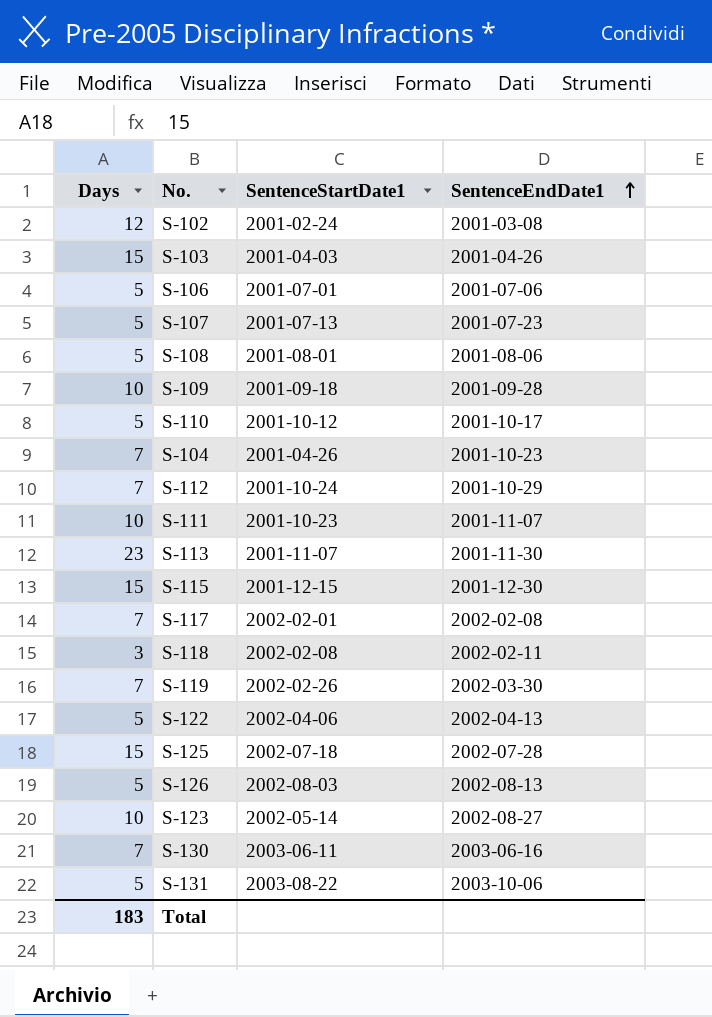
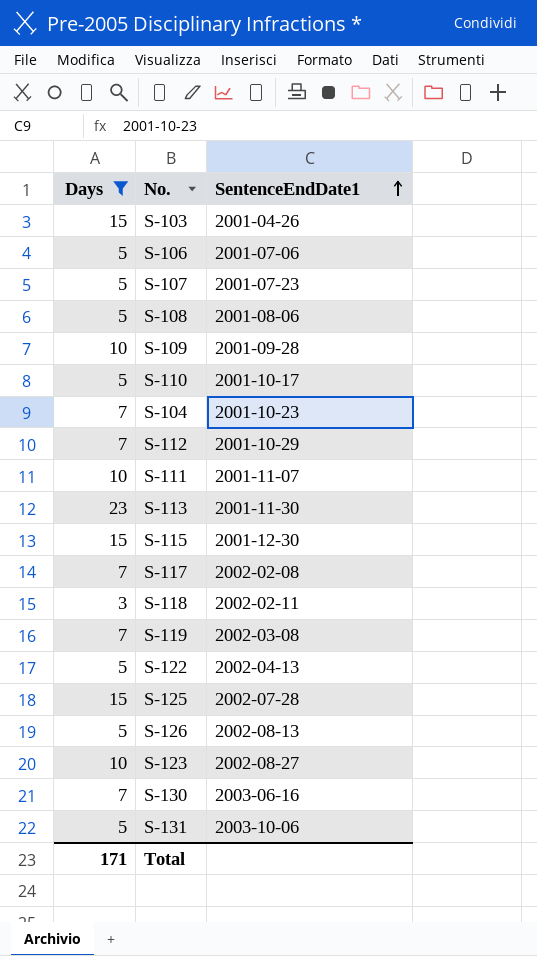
filter: none -> Days != 12
column SentenceStartDate1 | position: 3 -> none
S-119 | SentenceEndDate1: 2002-03-30 -> 2002-03-08
Total | Days: 183 -> 171

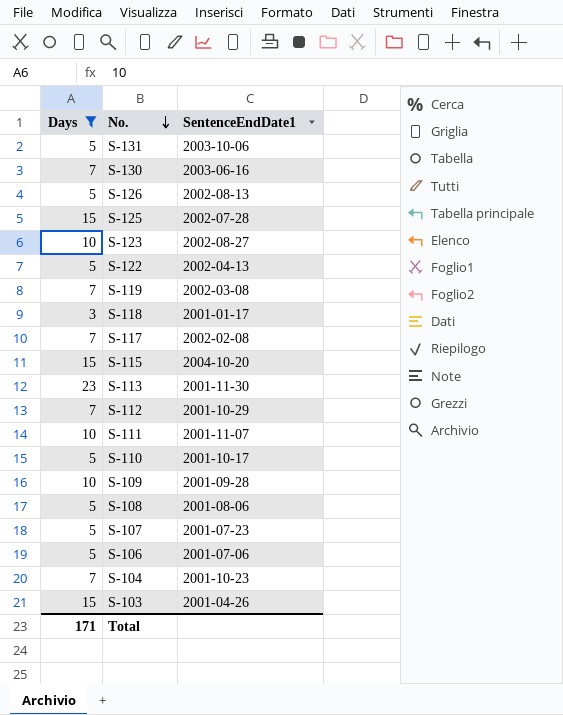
row order: SentenceEndDate1 ascending -> No. descending
S-118 | SentenceEndDate1: 2002-02-11 -> 2001-01-17
S-115 | SentenceEndDate1: 2001-12-30 -> 2004-10-20

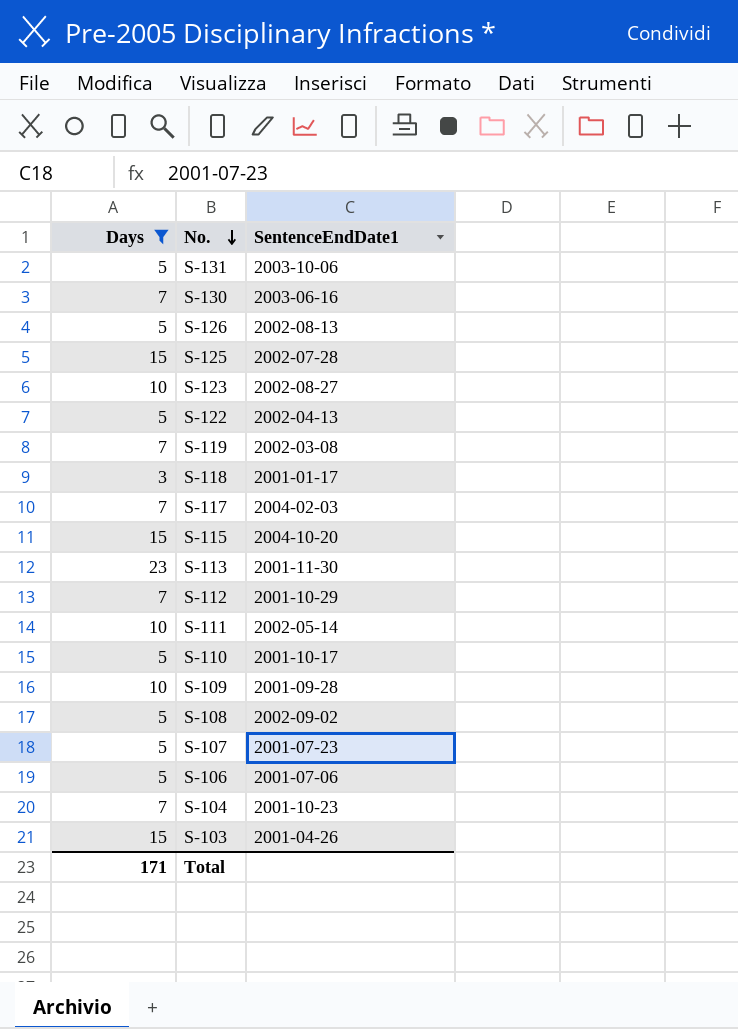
S-117 | SentenceEndDate1: 2002-02-08 -> 2004-02-03
S-111 | SentenceEndDate1: 2001-11-07 -> 2002-05-14
S-108 | SentenceEndDate1: 2001-08-06 -> 2002-09-02

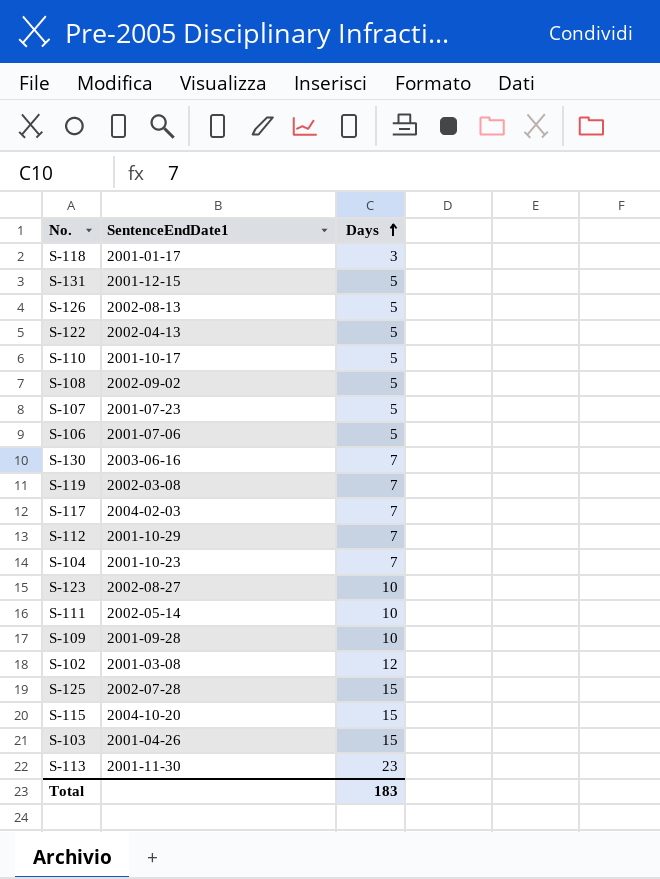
filter: Days != 12 -> none
row order: No. descending -> Days ascending
column Days | position: 1 -> 3
S-131 | SentenceEndDate1: 2003-10-06 -> 2001-12-15
Total | Days: 171 -> 183

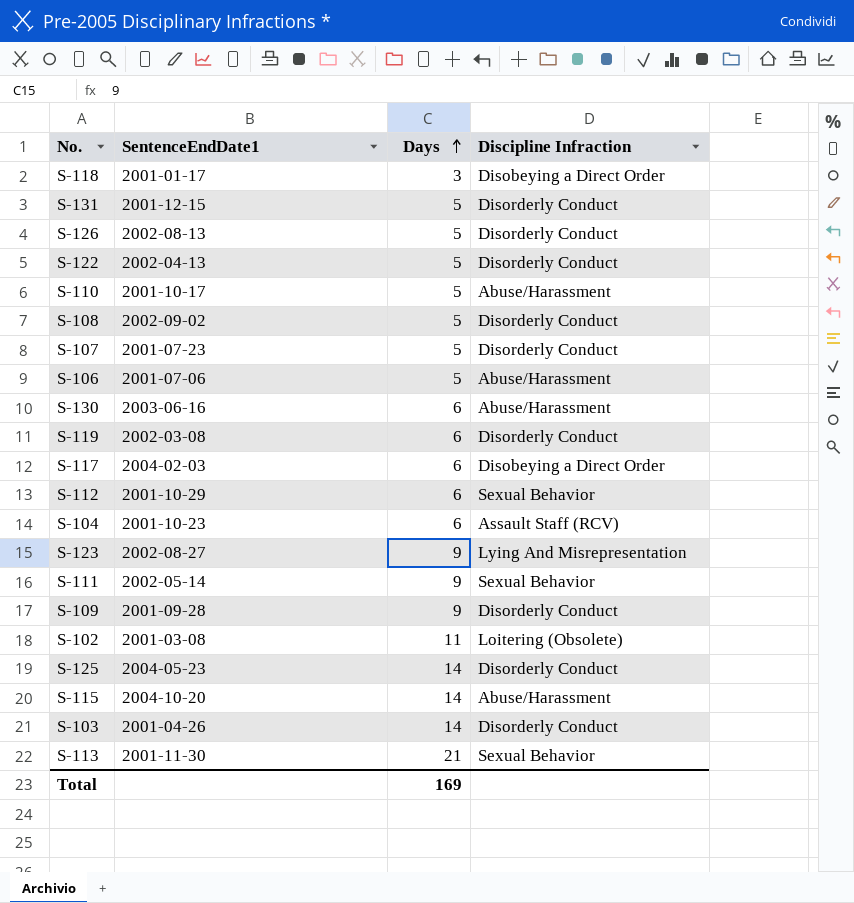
column Discipline Infraction | position: none -> 4
S-130 | Days: 7 -> 6
S-119 | Days: 7 -> 6
S-117 | Days: 7 -> 6
S-112 | Days: 7 -> 6
S-104 | Days: 7 -> 6
S-123 | Days: 10 -> 9
S-111 | Days: 10 -> 9
S-109 | Days: 10 -> 9
S-102 | Days: 12 -> 11
S-125 | SentenceEndDate1: 2002-07-28 -> 2004-05-23
S-125 | Days: 15 -> 14
S-115 | Days: 15 -> 14
S-103 | Days: 15 -> 14
S-113 | Days: 23 -> 21
Total | Days: 183 -> 169

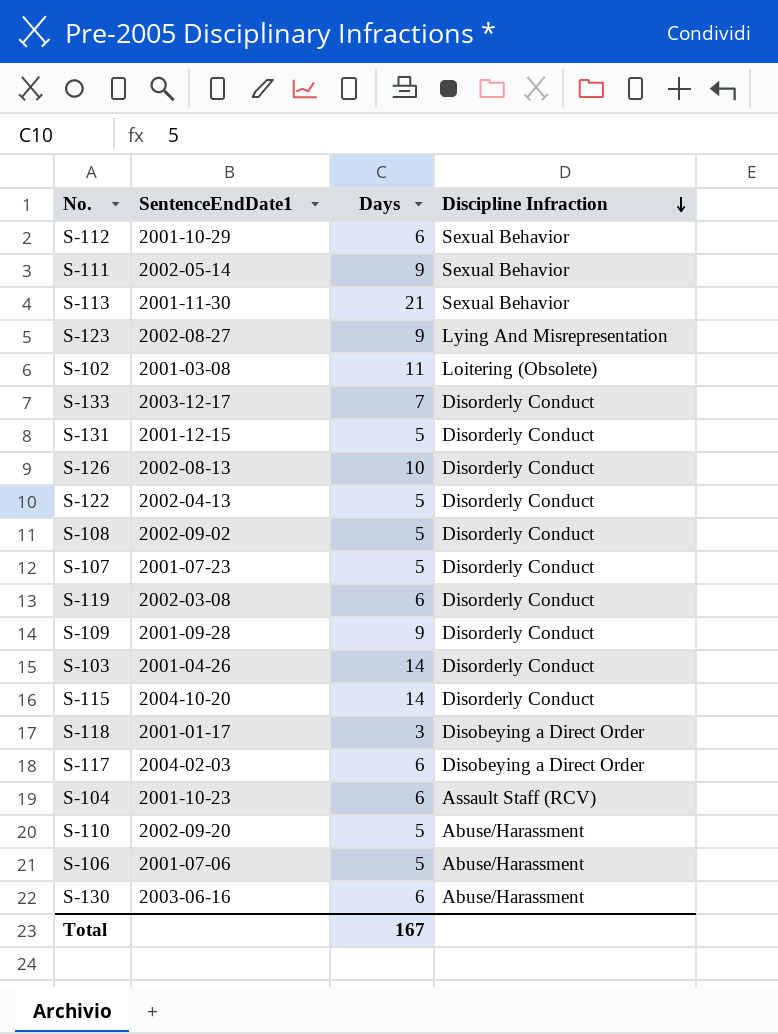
row order: Days ascending -> Discipline Infraction descending
row S-125: 2004-05-23 | 14 | Disorderly Conduct -> none
row S-133: none -> 2003-12-17 | 7 | Disorderly Conduct
S-126 | Days: 5 -> 10
S-115 | Discipline Infraction: Abuse/Harassment -> Disorderly Conduct
S-110 | SentenceEndDate1: 2001-10-17 -> 2002-09-20
Total | Days: 169 -> 167

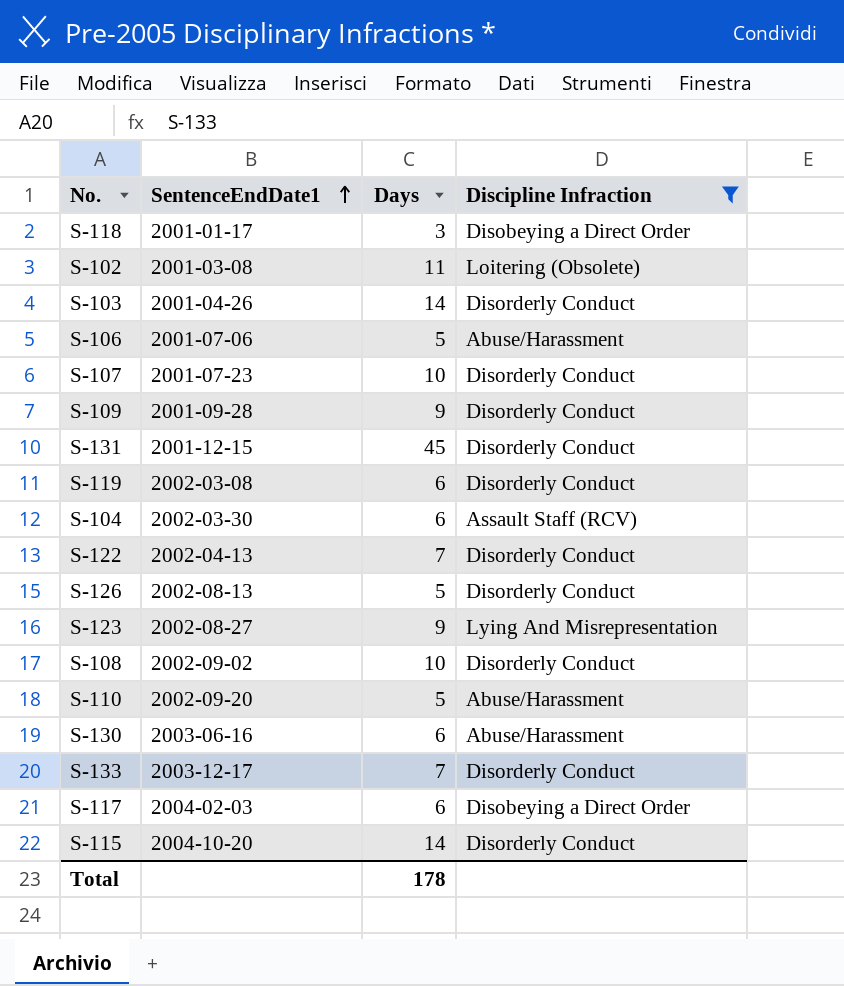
filter: none -> Discipline Infraction != Sexual Behavior
row order: Discipline Infraction descending -> SentenceEndDate1 ascending
S-107 | Days: 5 -> 10
S-131 | Days: 5 -> 45
S-104 | SentenceEndDate1: 2001-10-23 -> 2002-03-30
S-122 | Days: 5 -> 7
S-126 | Days: 10 -> 5
S-108 | Days: 5 -> 10
Total | Days: 167 -> 178

